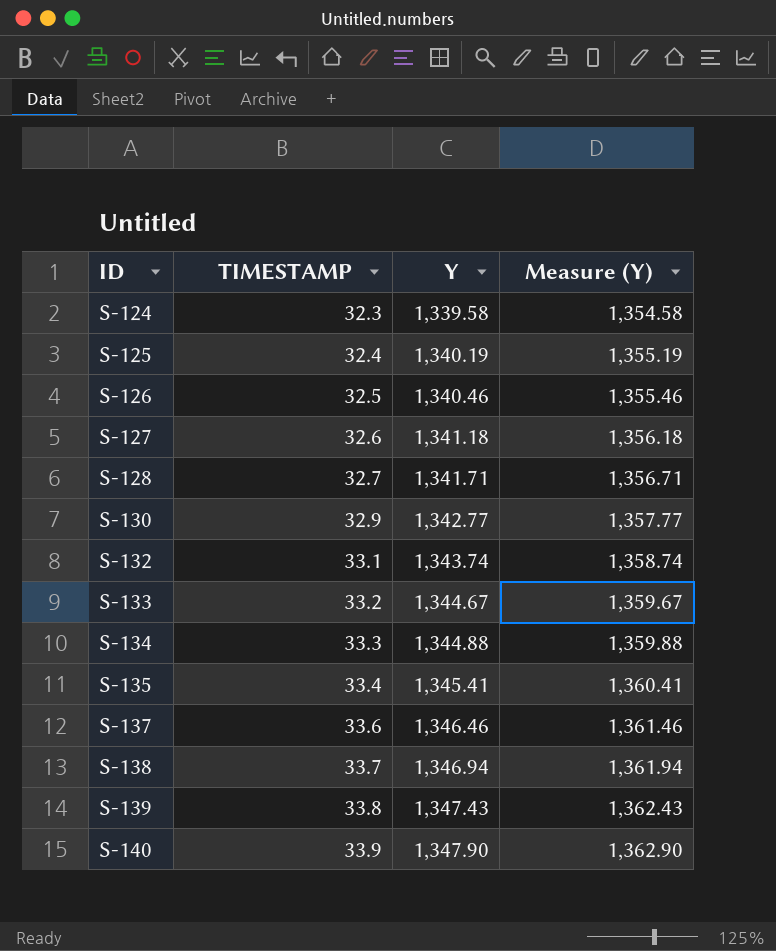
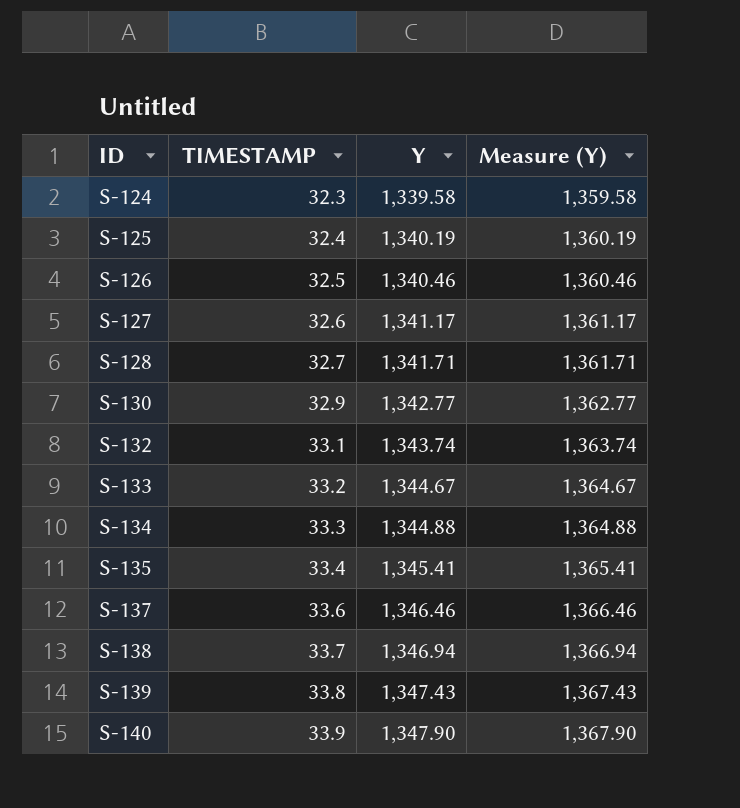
column Measure (Y) | formula: [Y] + 15 -> [Y] + 20
S-127 | Y: 1,341.18 -> 1,341.17

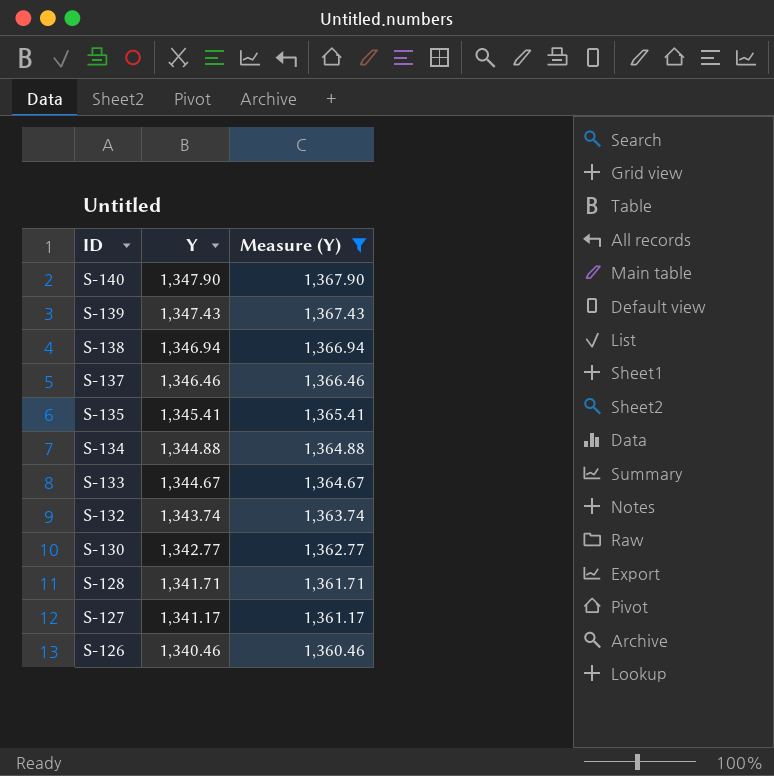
filter: none -> Measure (Y) >= 1,360.46
row order: ID ascending -> ID descending
column TIMESTAMP | position: 2 -> none

